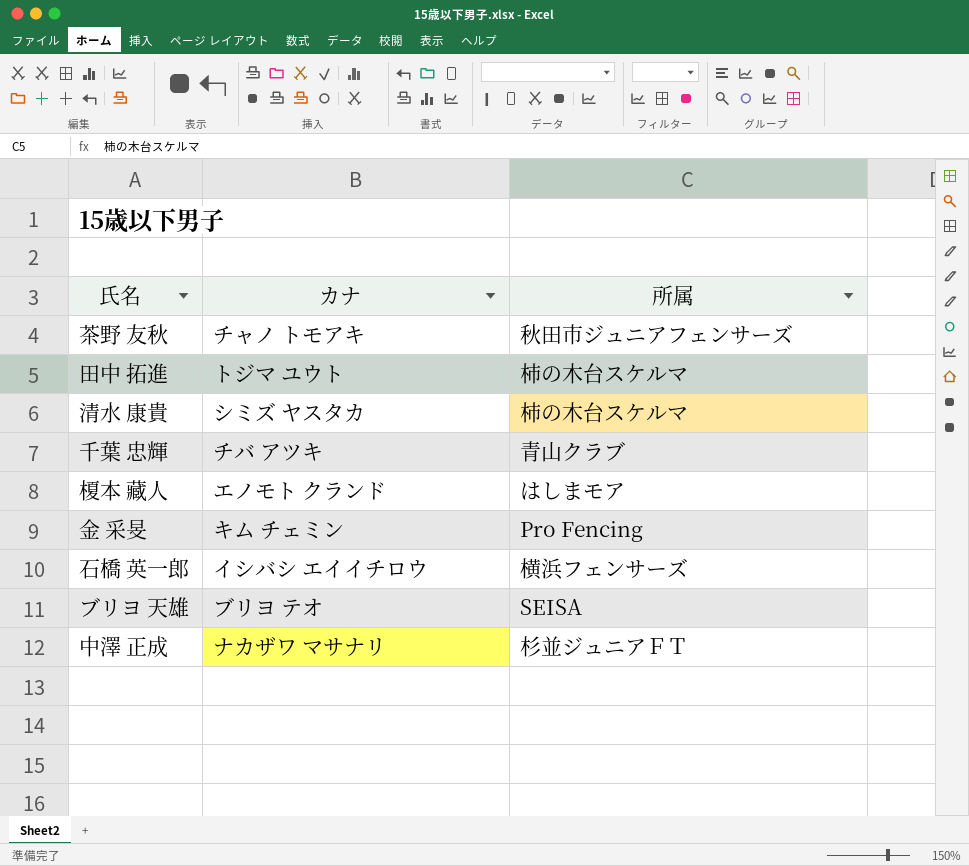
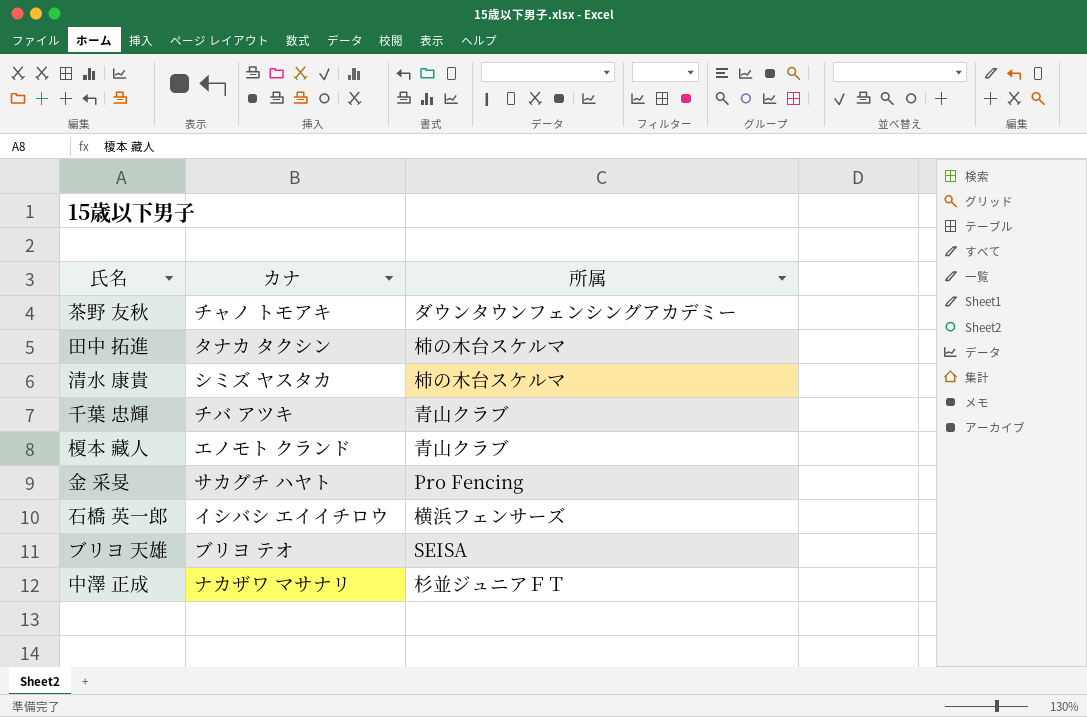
茶野 友秋 | 所属: 秋田市ジュニアフェンサーズ -> ダウンタウンフェンシングアカデミー
田中 拓進 | カナ: トジマ ユウト -> タナカ タクシン
榎本 藏人 | 所属: はしまモア -> 青山クラブ
金 采旻 | カナ: キム チェミン -> サカグチ ハヤト

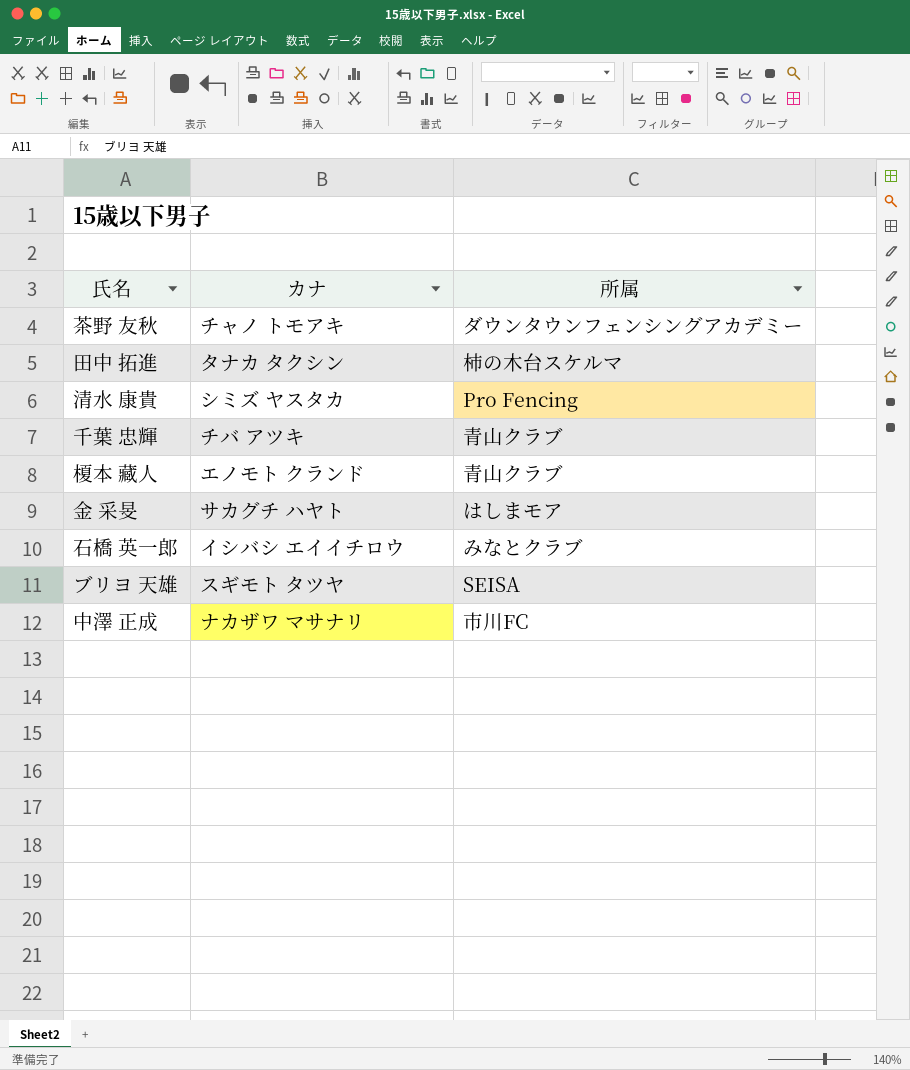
清水 康貴 | 所属: 柿の木台スケルマ -> Pro Fencing
金 采旻 | 所属: Pro Fencing -> はしまモア
石橋 英一郎 | 所属: 横浜フェンサーズ -> みなとクラブ
ブリヨ 天雄 | カナ: ブリヨ テオ -> スギモト タツヤ
中澤 正成 | 所属: 杉並ジュニアＦＴ -> 市川FC

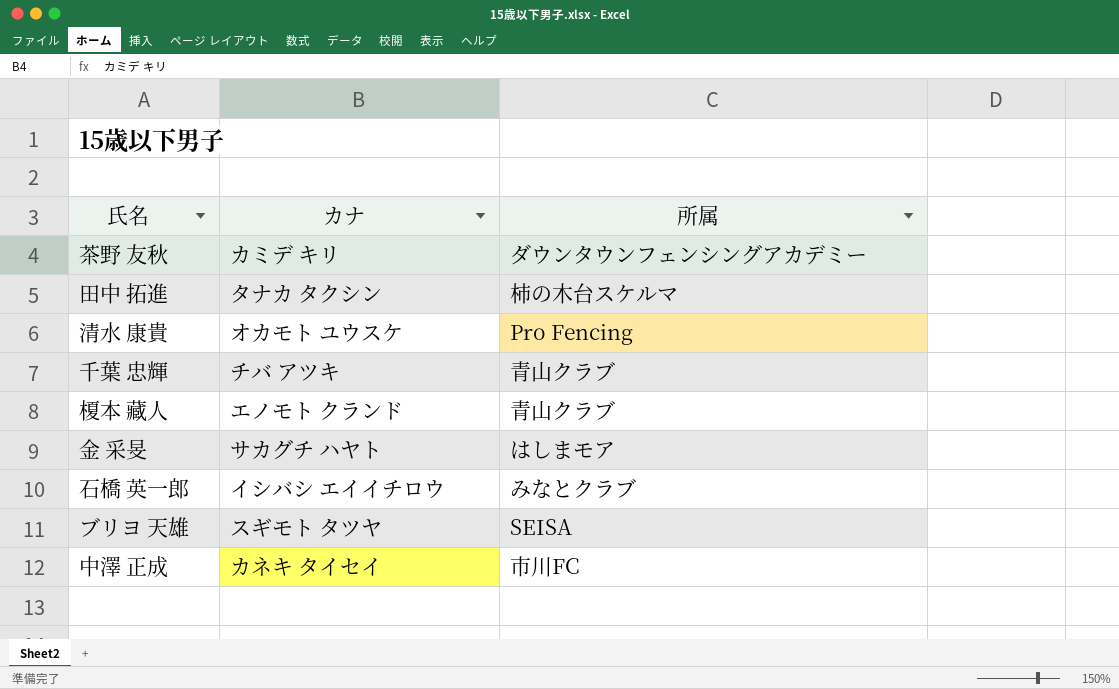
茶野 友秋 | カナ: チャノ トモアキ -> カミデ キリ
清水 康貴 | カナ: シミズ ヤスタカ -> オカモト ユウスケ
中澤 正成 | カナ: ナカザワ マサナリ -> カネキ タイセイ

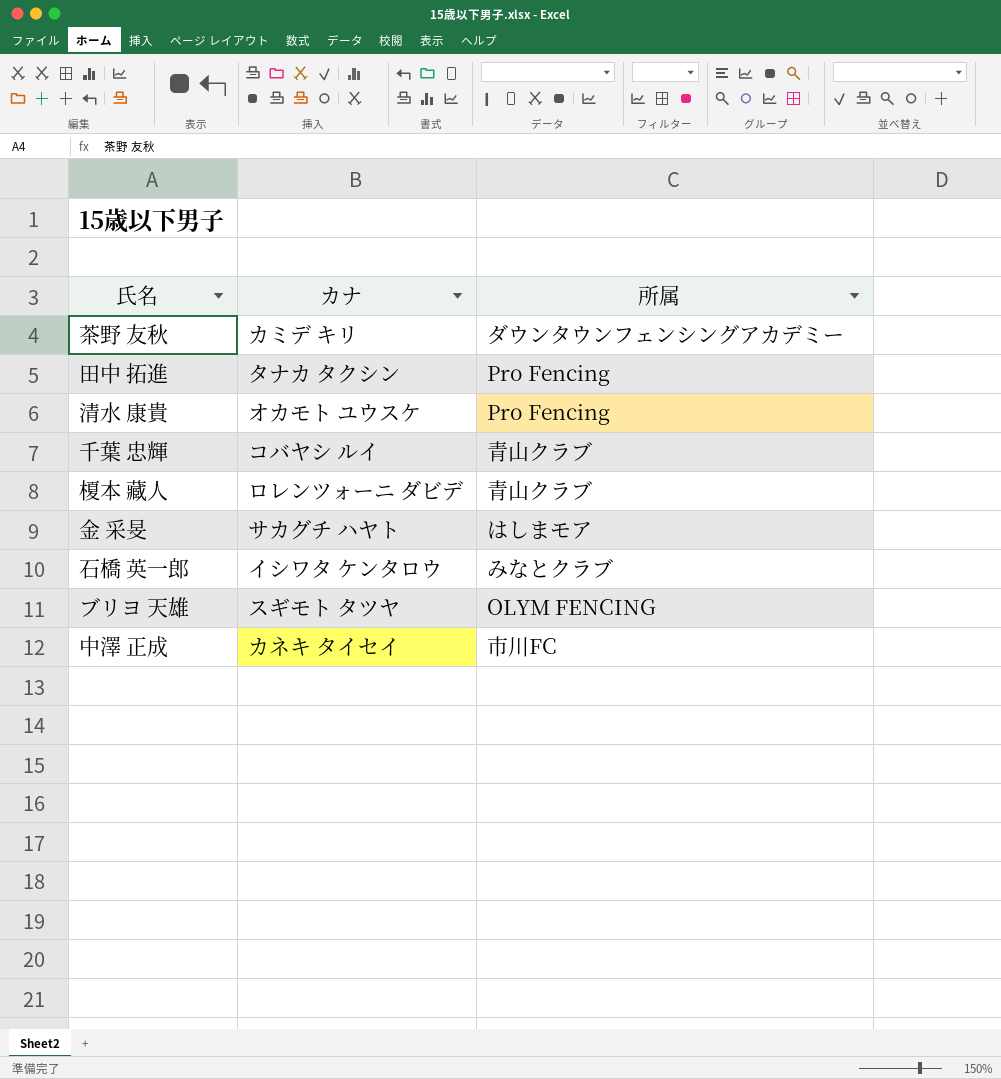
田中 拓進 | 所属: 柿の木台スケルマ -> Pro Fencing
千葉 忠輝 | カナ: チバ アツキ -> コバヤシ ルイ
榎本 藏人 | カナ: エノモト クランド -> ロレンツォーニ ダビデ
石橋 英一郎 | カナ: イシバシ エイイチロウ -> イシワタ ケンタロウ
ブリヨ 天雄 | 所属: SEISA -> OLYM FENCING

